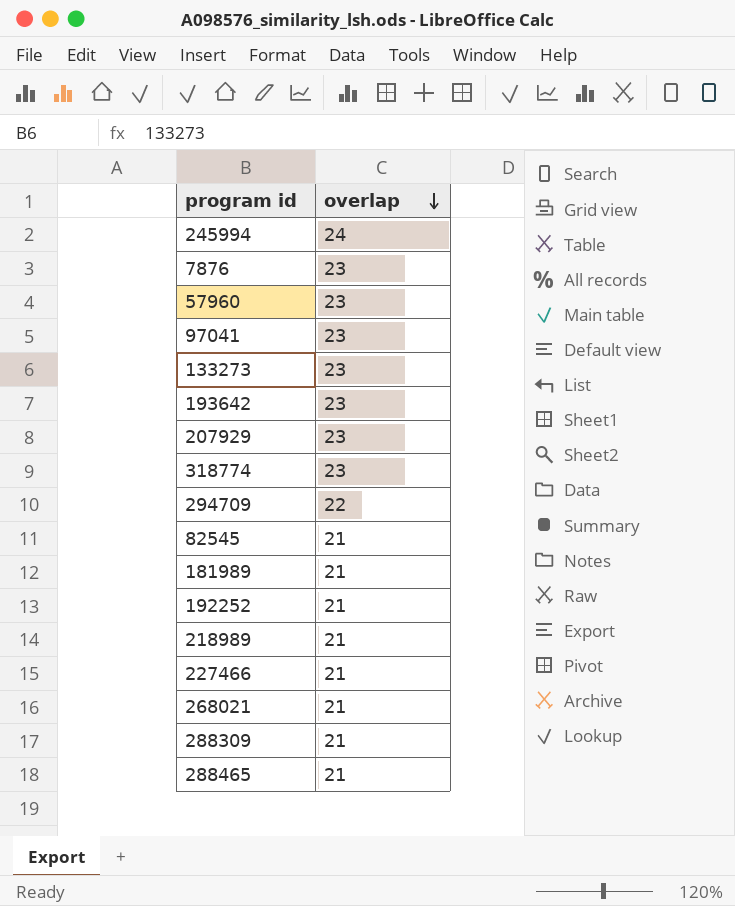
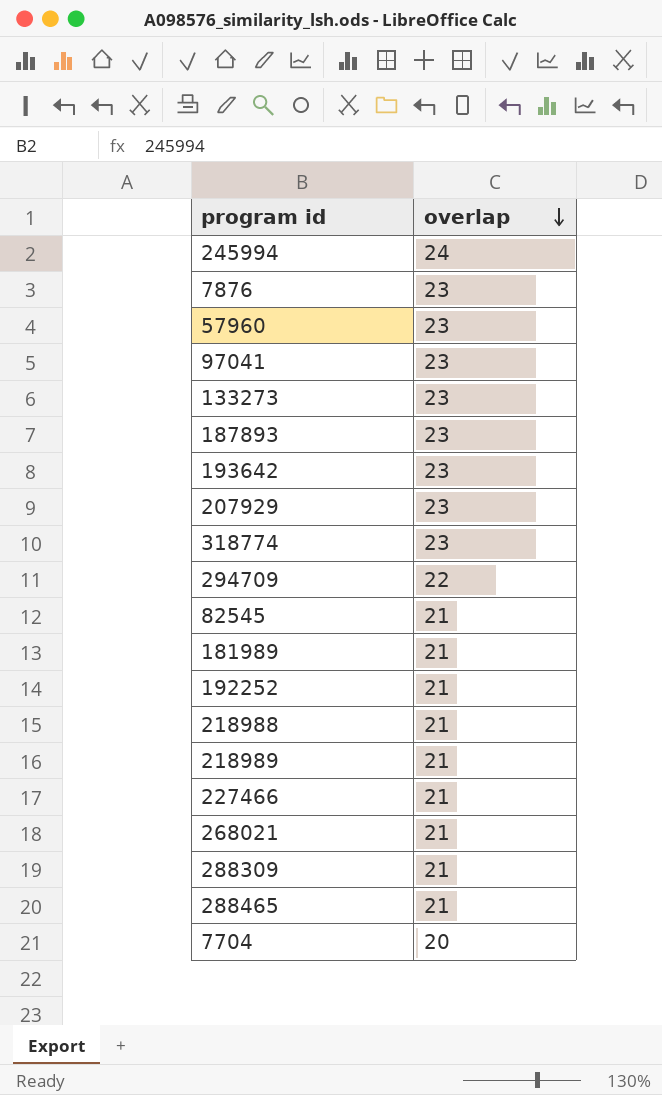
row 187893: none -> 23
row 218988: none -> 21
row 7704: none -> 20

